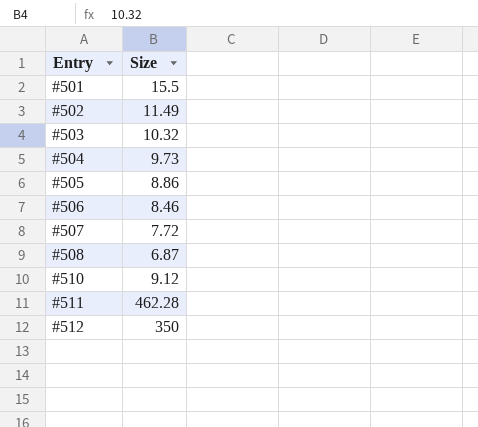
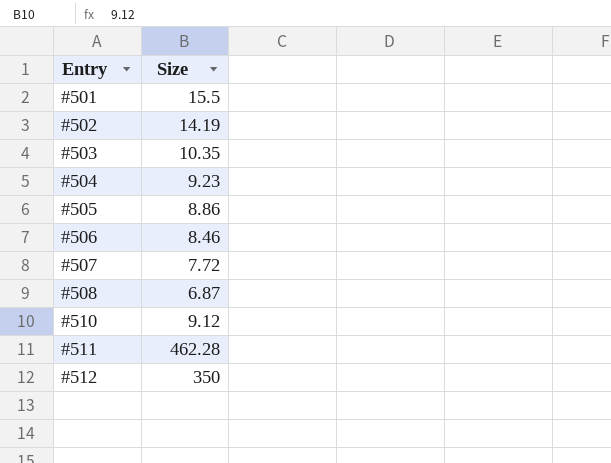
#502 | Size: 11.49 -> 14.19
#503 | Size: 10.32 -> 10.35
#504 | Size: 9.73 -> 9.23

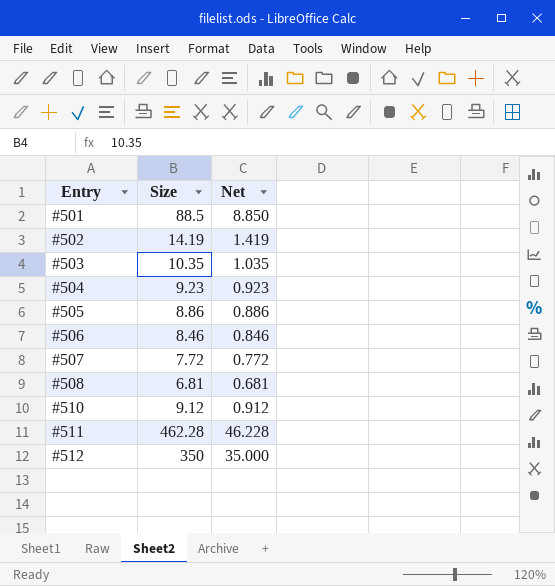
column Net | formula: none -> [Size] * 0.1
#501 | Size: 15.5 -> 88.5
#508 | Size: 6.87 -> 6.81

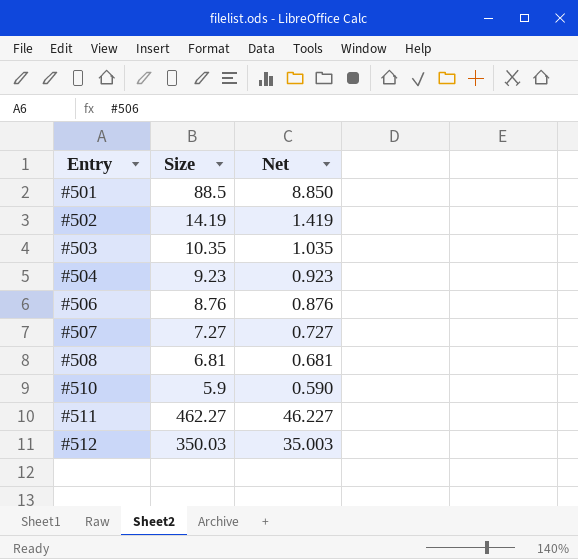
row #505: 8.86 | 0.886 -> none
#506 | Size: 8.46 -> 8.76
#506 | Net: 0.846 -> 0.876
#507 | Size: 7.72 -> 7.27
#507 | Net: 0.772 -> 0.727
#510 | Size: 9.12 -> 5.9
#510 | Net: 0.912 -> 0.590
#511 | Size: 462.28 -> 462.27
#511 | Net: 46.228 -> 46.227
#512 | Size: 350 -> 350.03
#512 | Net: 35.000 -> 35.003

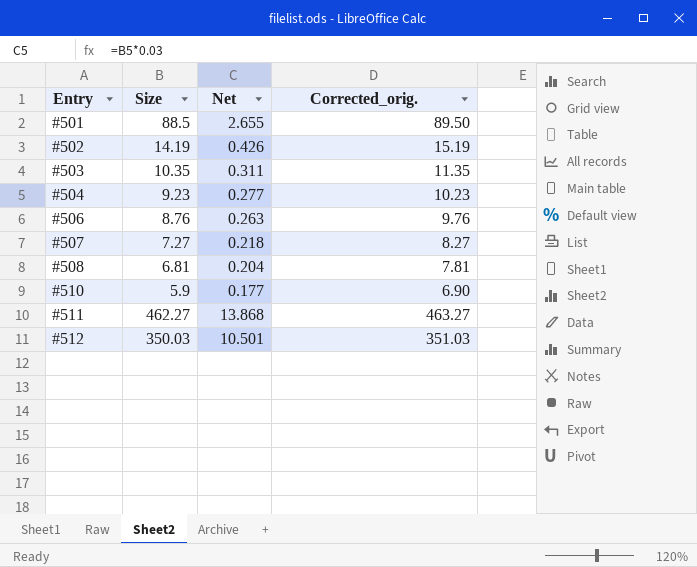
column Net | formula: [Size] * 0.1 -> [Size] * 0.03
column Corrected_orig. | formula: none -> [Size] + 1

